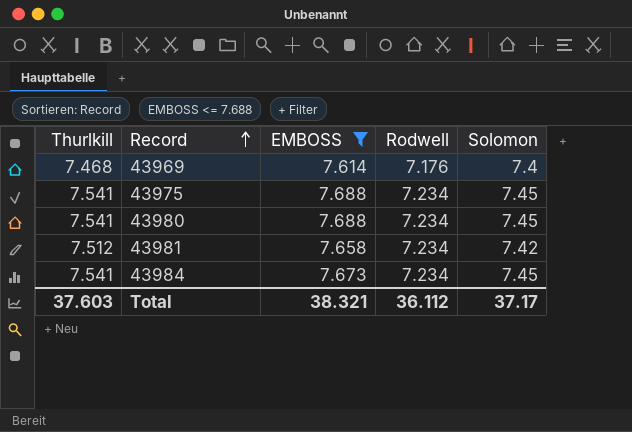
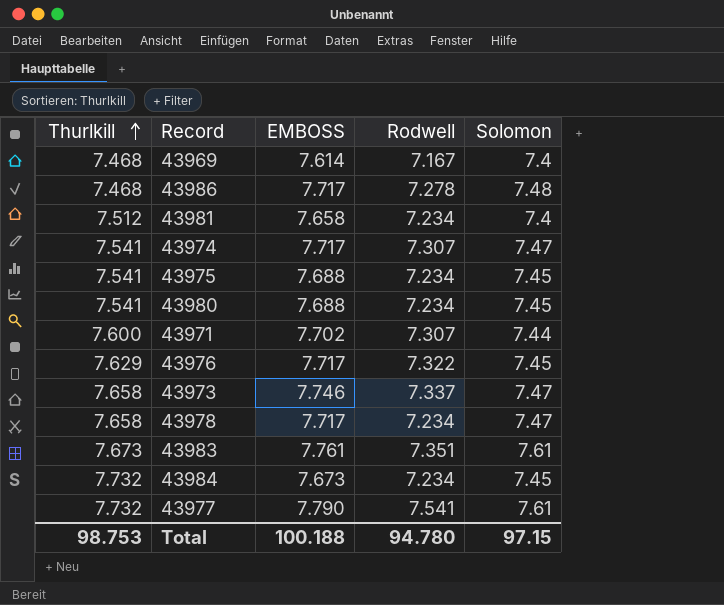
filter: EMBOSS <= 7.688 -> none
row order: Record ascending -> Thurlkill ascending
43969 | Rodwell: 7.176 -> 7.167
43981 | Solomon: 7.42 -> 7.4
43984 | Thurlkill: 7.541 -> 7.732
Total | Thurlkill: 37.603 -> 98.753
Total | EMBOSS: 38.321 -> 100.188
Total | Rodwell: 36.112 -> 94.780
Total | Solomon: 37.17 -> 97.15

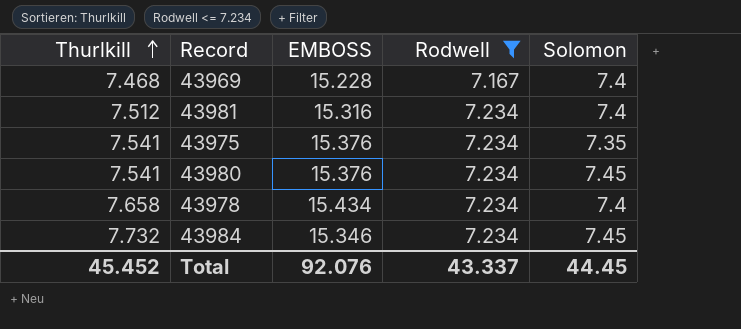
filter: none -> Rodwell <= 7.234
43969 | EMBOSS: 7.614 -> 15.228
43981 | EMBOSS: 7.658 -> 15.316
43975 | EMBOSS: 7.688 -> 15.376
43975 | Solomon: 7.45 -> 7.35
43980 | EMBOSS: 7.688 -> 15.376
43978 | EMBOSS: 7.717 -> 15.434
43978 | Solomon: 7.47 -> 7.4
43984 | EMBOSS: 7.673 -> 15.346
Total | Thurlkill: 98.753 -> 45.452
Total | EMBOSS: 100.188 -> 92.076
Total | Rodwell: 94.780 -> 43.337
Total | Solomon: 97.15 -> 44.45

